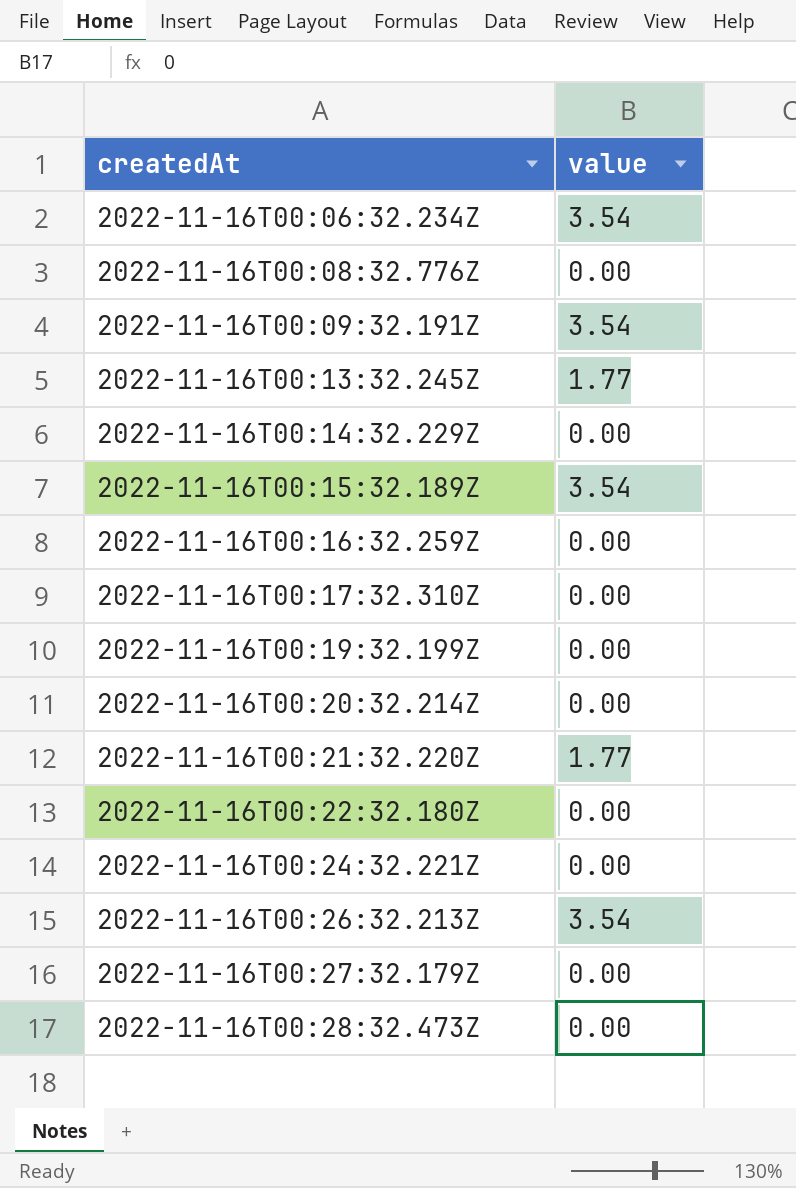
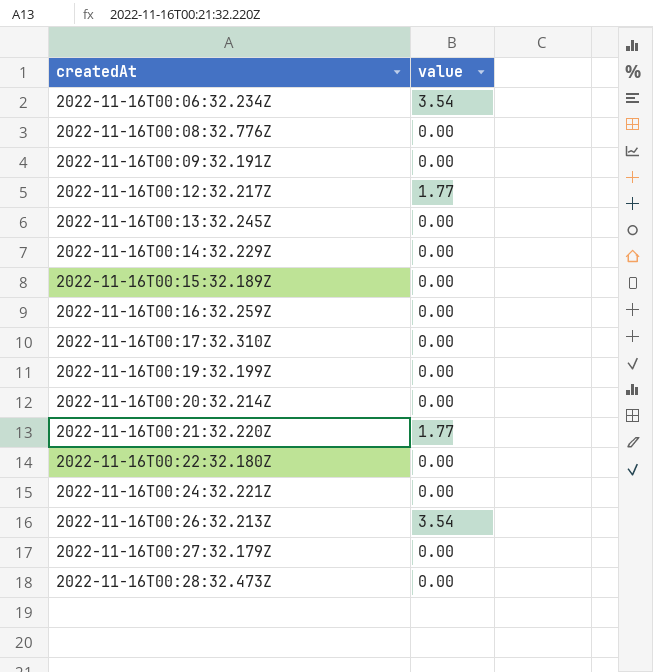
2022-11-16T00:09:32.191Z | value: 3.54 -> 0.00
row 2022-11-16T00:12:32.217Z: none -> 1.77
2022-11-16T00:13:32.245Z | value: 1.77 -> 0.00
2022-11-16T00:15:32.189Z | value: 3.54 -> 0.00

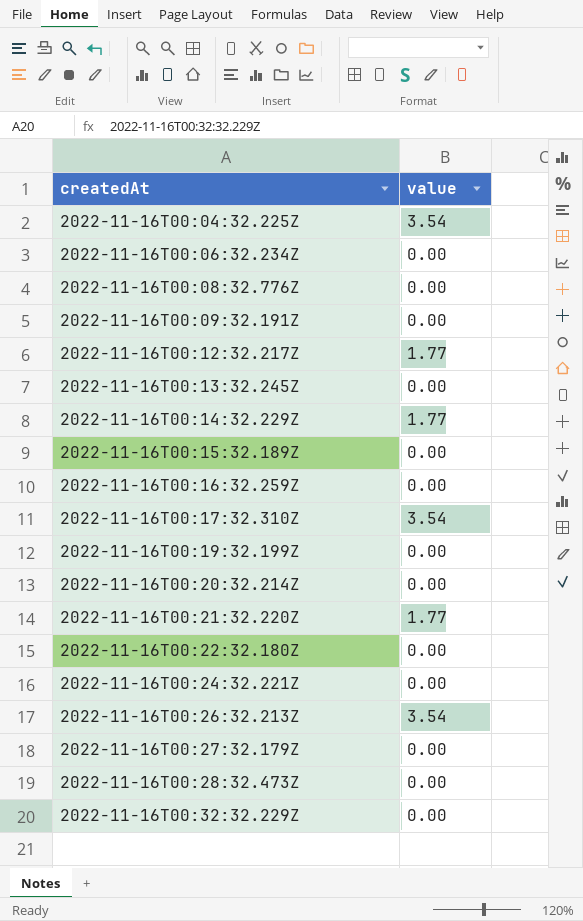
row 2022-11-16T00:04:32.225Z: none -> 3.54
2022-11-16T00:06:32.234Z | value: 3.54 -> 0.00
2022-11-16T00:14:32.229Z | value: 0.00 -> 1.77
2022-11-16T00:17:32.310Z | value: 0.00 -> 3.54
row 2022-11-16T00:32:32.229Z: none -> 0.00

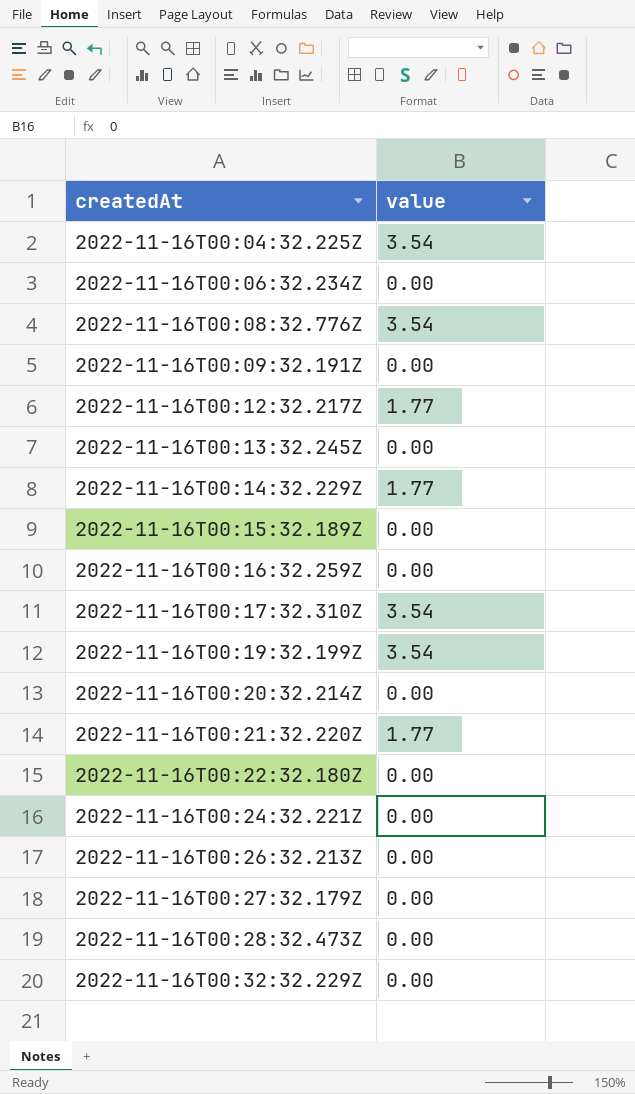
2022-11-16T00:08:32.776Z | value: 0.00 -> 3.54
2022-11-16T00:19:32.199Z | value: 0.00 -> 3.54
2022-11-16T00:26:32.213Z | value: 3.54 -> 0.00

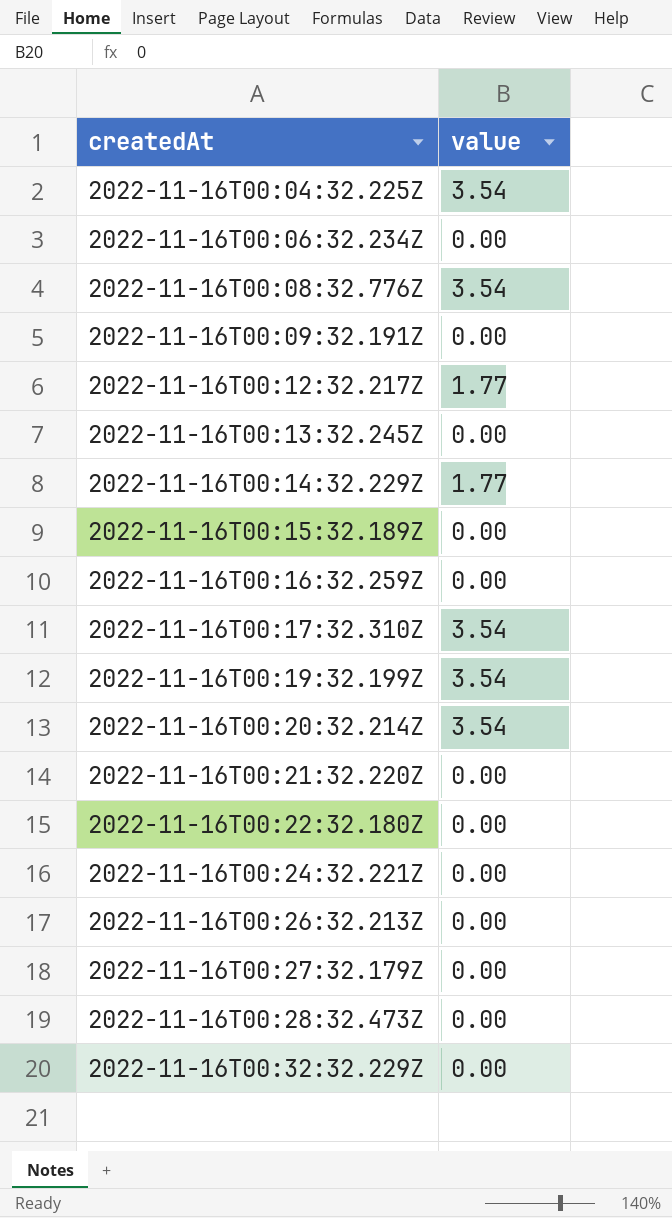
2022-11-16T00:20:32.214Z | value: 0.00 -> 3.54
2022-11-16T00:21:32.220Z | value: 1.77 -> 0.00

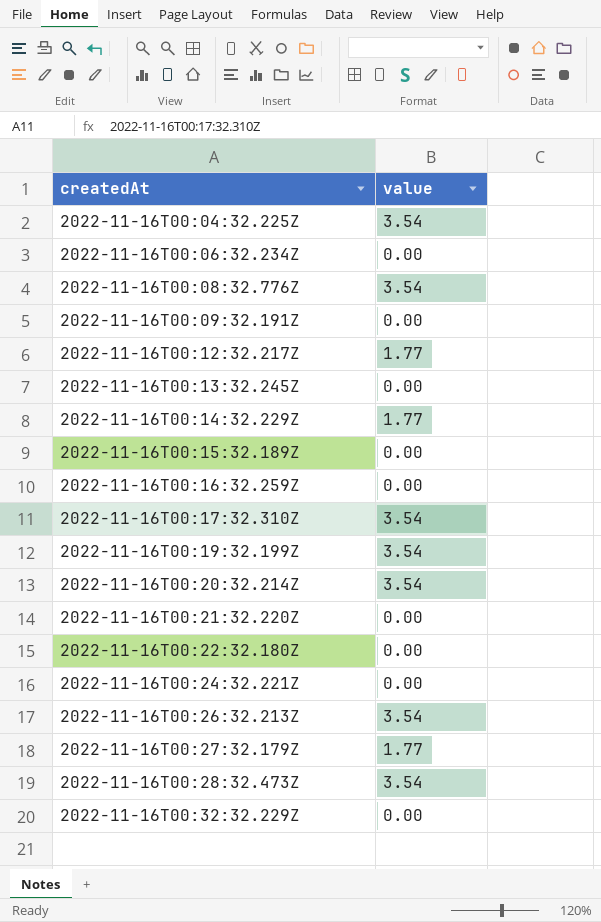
2022-11-16T00:26:32.213Z | value: 0.00 -> 3.54
2022-11-16T00:27:32.179Z | value: 0.00 -> 1.77
2022-11-16T00:28:32.473Z | value: 0.00 -> 3.54

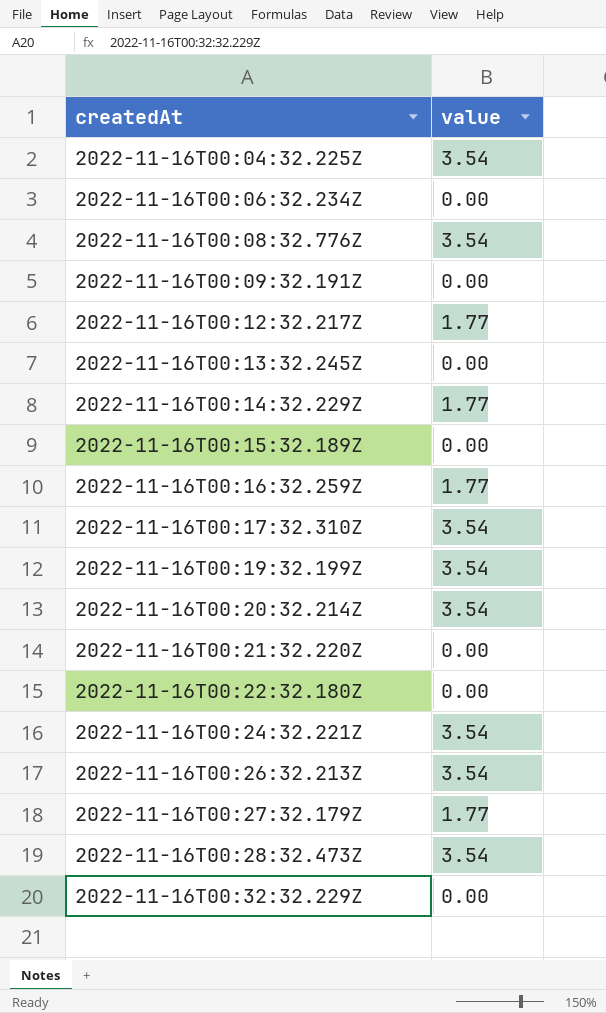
2022-11-16T00:16:32.259Z | value: 0.00 -> 1.77
2022-11-16T00:24:32.221Z | value: 0.00 -> 3.54

